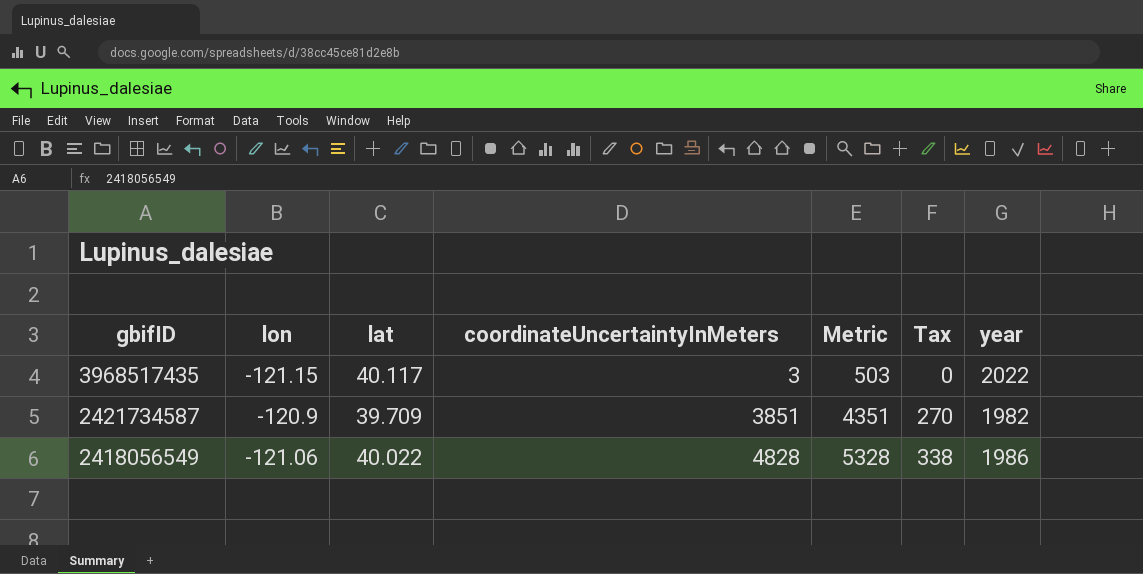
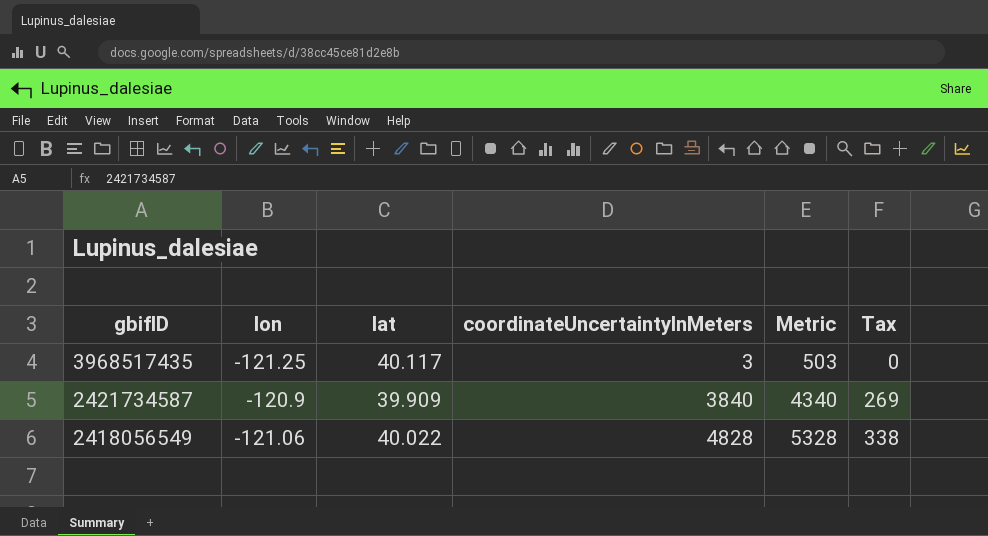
column year | position: 7 -> none
3968517435 | lon: -121.15 -> -121.25
2421734587 | lat: 39.709 -> 39.909
2421734587 | coordinateUncertaintyInMeters: 3851 -> 3840
2421734587 | Metric: 4351 -> 4340
2421734587 | Tax: 270 -> 269

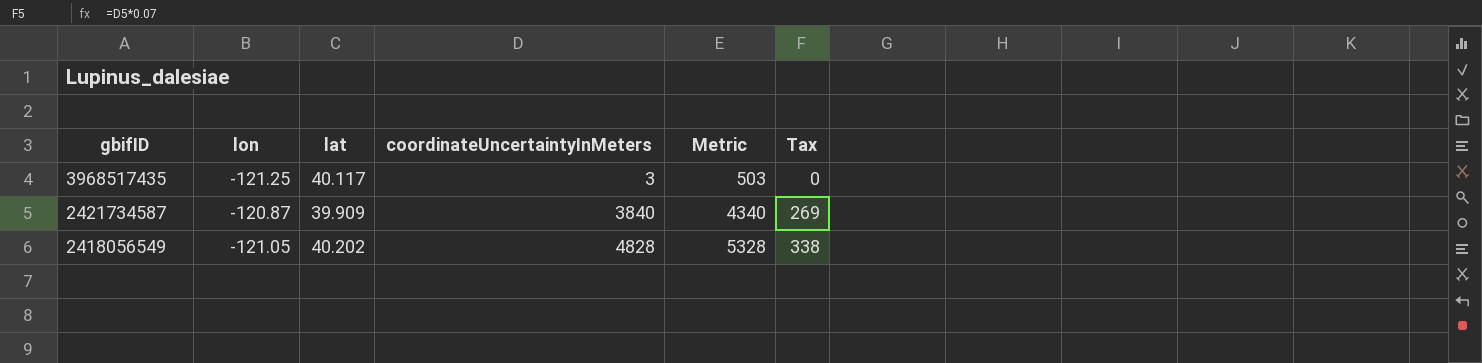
2421734587 | lon: -120.9 -> -120.87
2418056549 | lon: -121.06 -> -121.05
2418056549 | lat: 40.022 -> 40.202

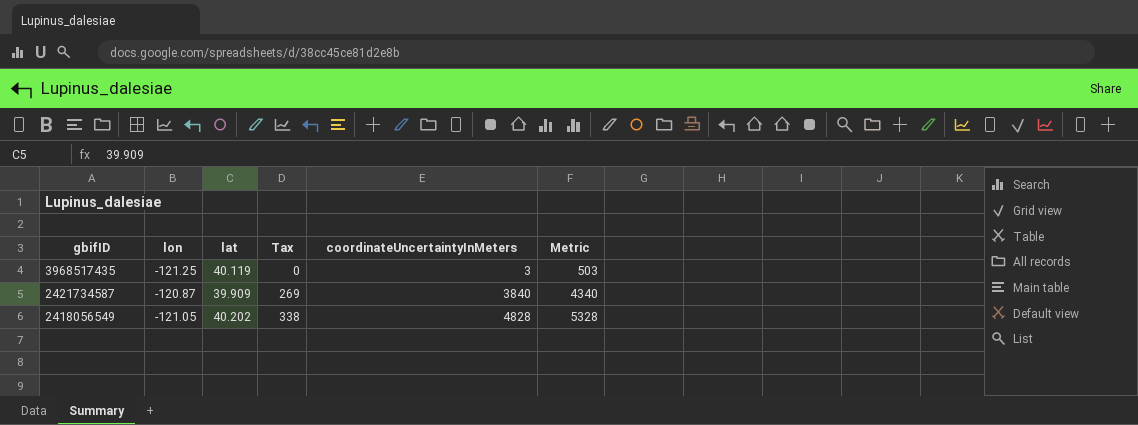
column Tax | position: 6 -> 4
3968517435 | lat: 40.117 -> 40.119

